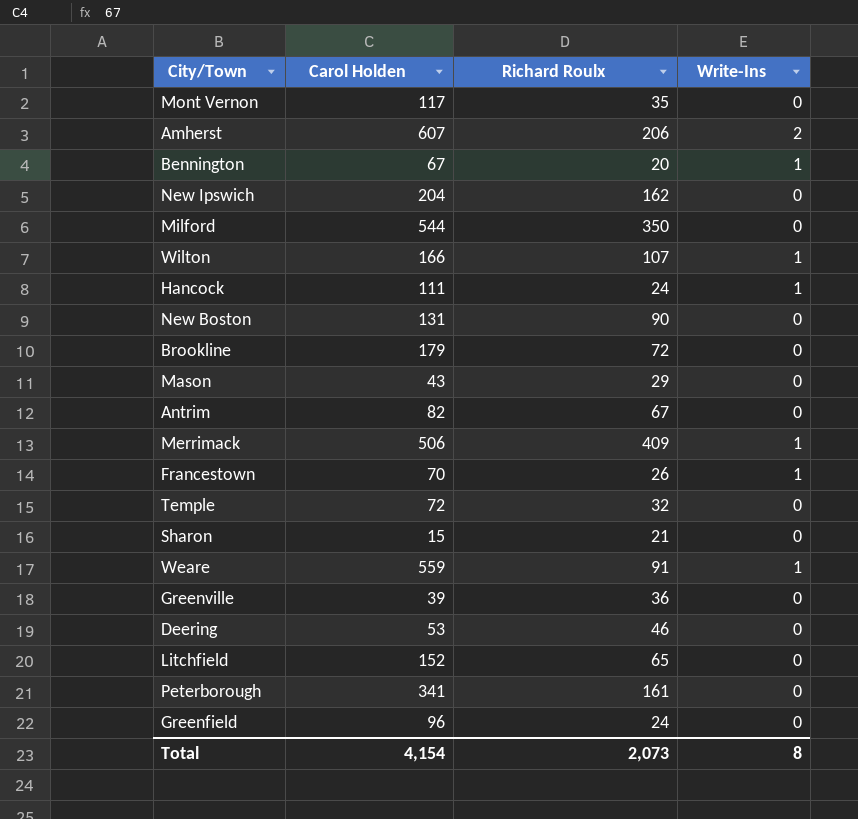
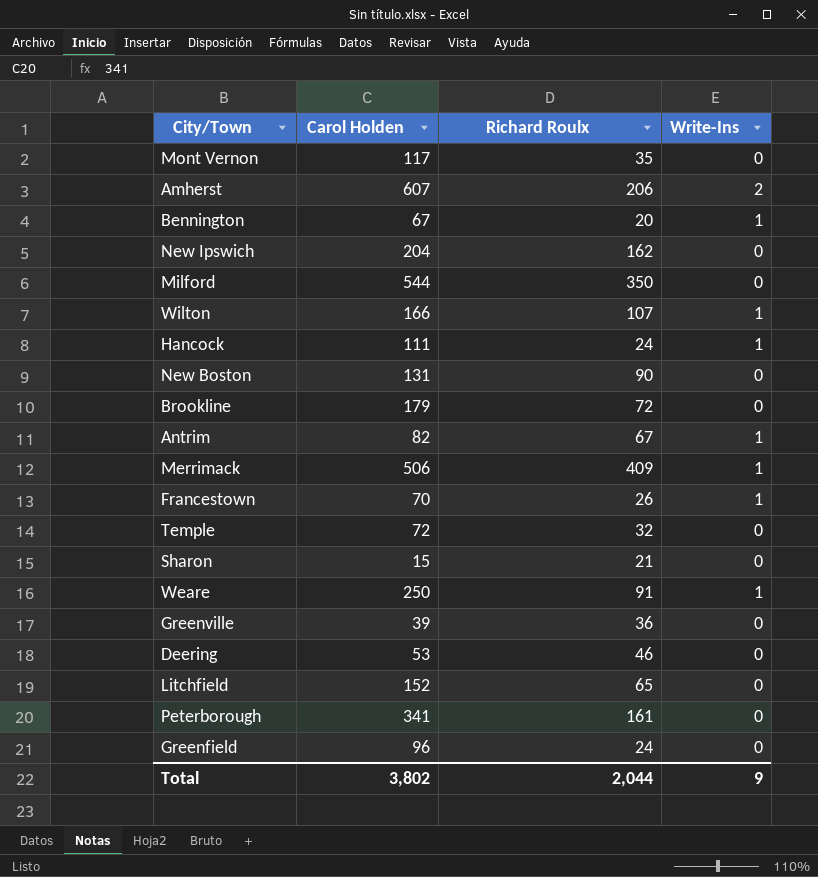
row Mason: 43 | 29 | 0 -> none
Antrim | Write-Ins: 0 -> 1
Weare | Carol Holden: 559 -> 250
Total | Carol Holden: 4,154 -> 3,802
Total | Richard Roulx: 2,073 -> 2,044
Total | Write-Ins: 8 -> 9

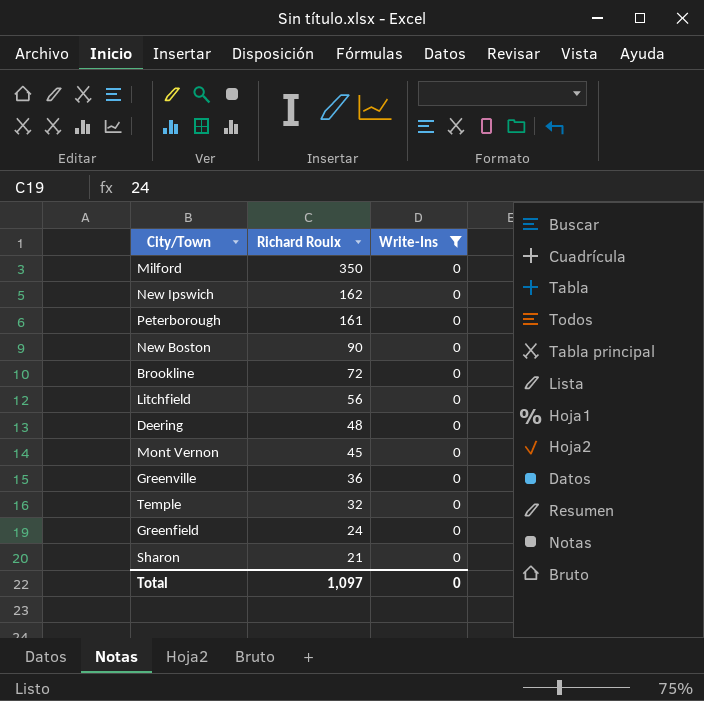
filter: none -> Write-Ins = 0
row order: none -> Richard Roulx descending
column Carol Holden | position: 2 -> none
Litchfield | Richard Roulx: 65 -> 56
Deering | Richard Roulx: 46 -> 48
Mont Vernon | Richard Roulx: 35 -> 45
Total | Richard Roulx: 2,044 -> 1,097
Total | Write-Ins: 9 -> 0

